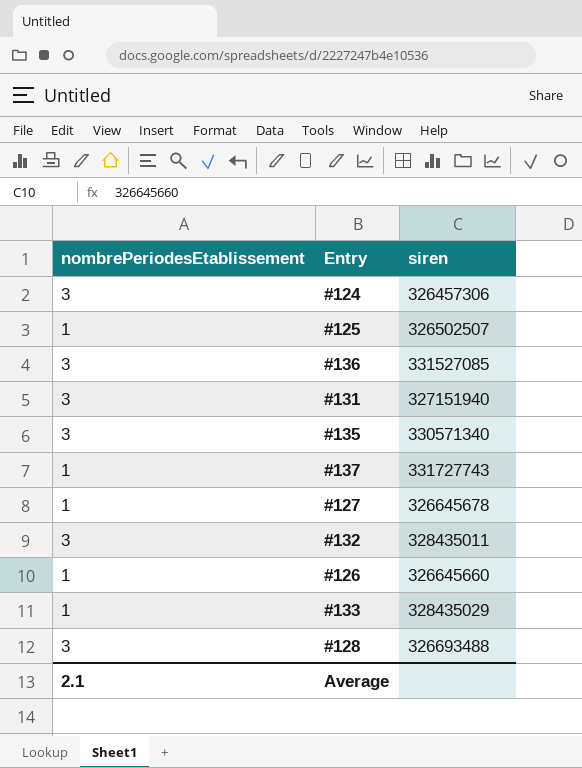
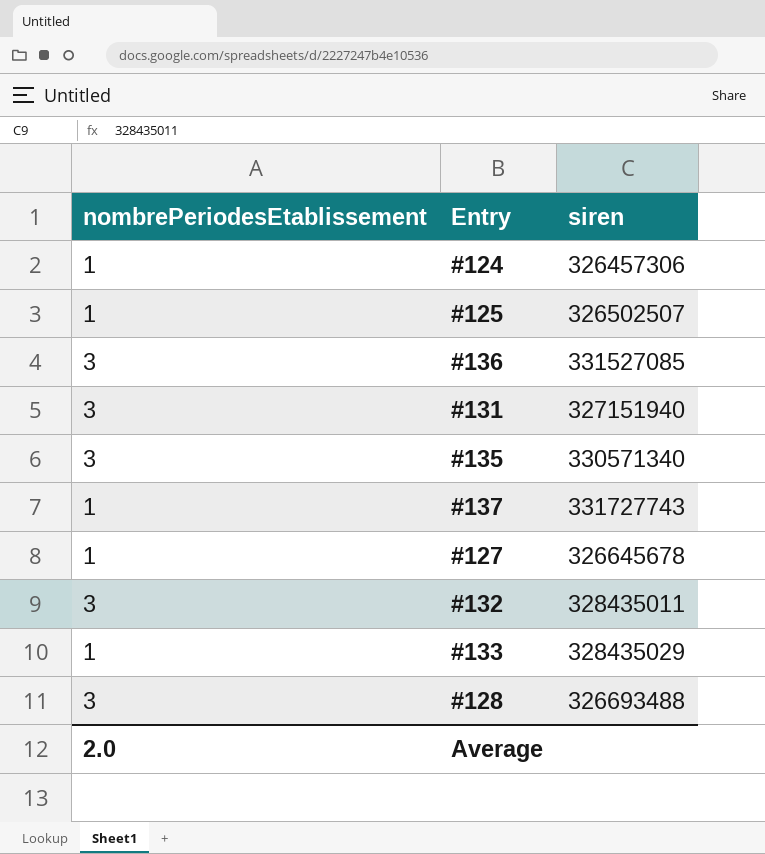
row #126: 1 | 326645660 -> none
#124 | nombrePeriodesEtablissement: 3 -> 1
Average | nombrePeriodesEtablissement: 2.1 -> 2.0

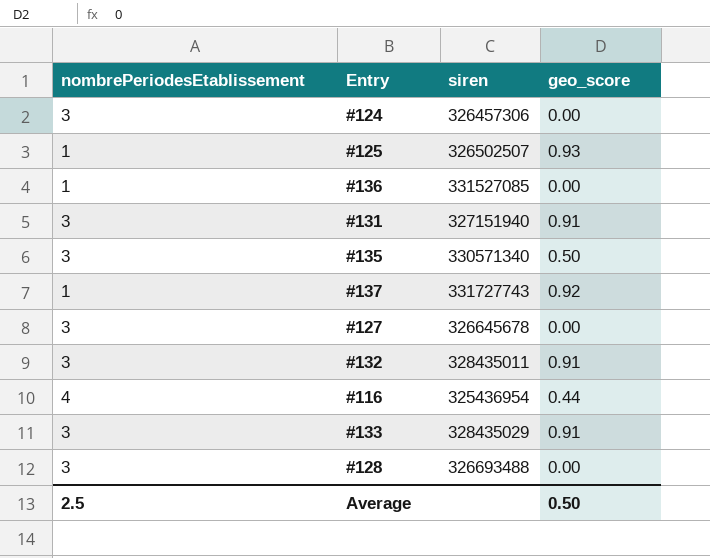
column geo_score | position: none -> 4
#124 | nombrePeriodesEtablissement: 1 -> 3
#136 | nombrePeriodesEtablissement: 3 -> 1
#127 | nombrePeriodesEtablissement: 1 -> 3
row #116: none -> 4 | 325436954 | 0.44
#133 | nombrePeriodesEtablissement: 1 -> 3
Average | nombrePeriodesEtablissement: 2.0 -> 2.5

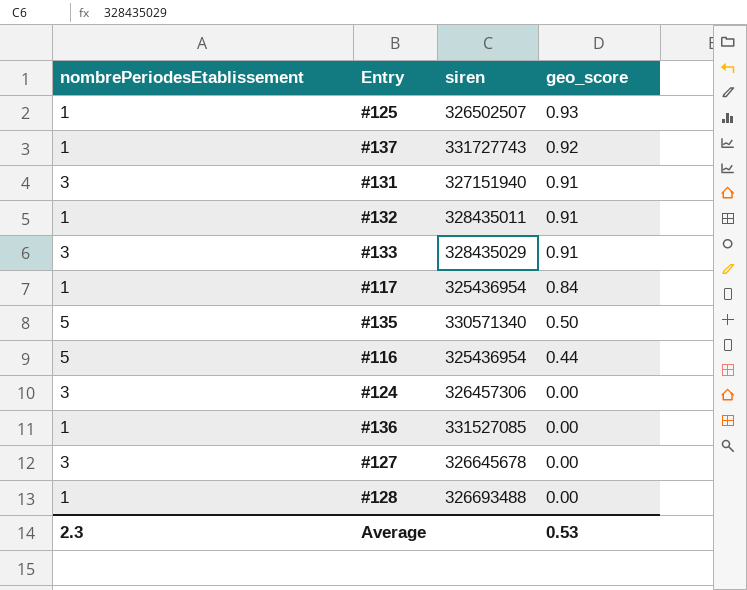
row order: none -> geo_score descending
#132 | nombrePeriodesEtablissement: 3 -> 1
row #117: none -> 1 | 325436954 | 0.84
#135 | nombrePeriodesEtablissement: 3 -> 5
#116 | nombrePeriodesEtablissement: 4 -> 5
#128 | nombrePeriodesEtablissement: 3 -> 1
Average | nombrePeriodesEtablissement: 2.5 -> 2.3
Average | geo_score: 0.50 -> 0.53

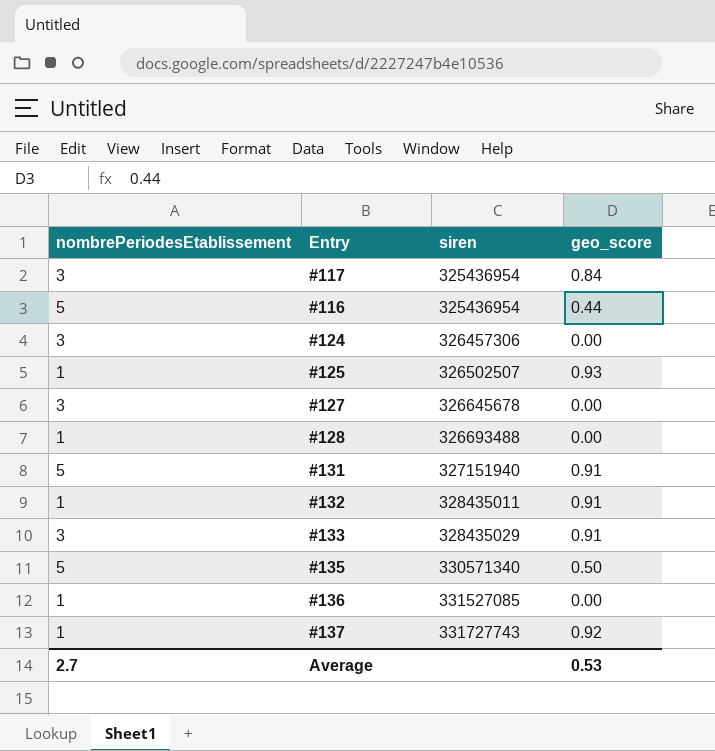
row order: geo_score descending -> siren ascending
#117 | nombrePeriodesEtablissement: 1 -> 3
#131 | nombrePeriodesEtablissement: 3 -> 5
Average | nombrePeriodesEtablissement: 2.3 -> 2.7

